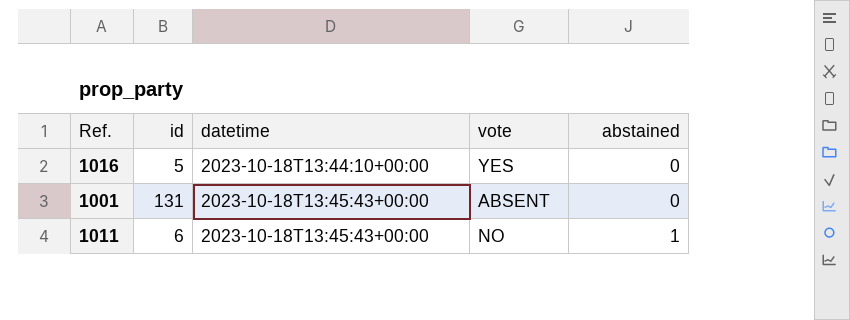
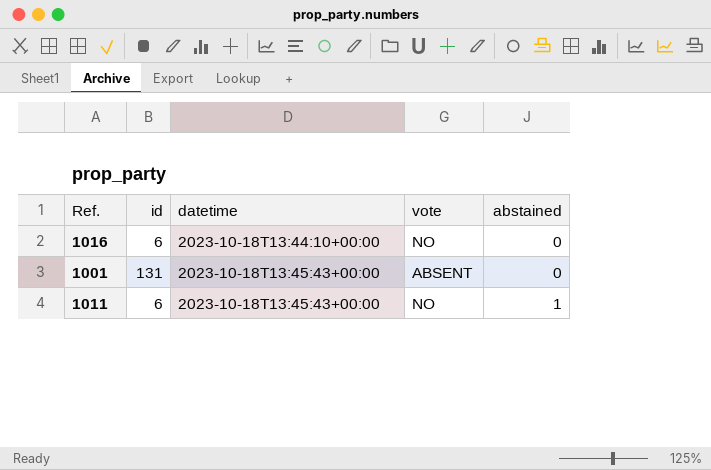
1016 | id: 5 -> 6
1016 | vote: YES -> NO

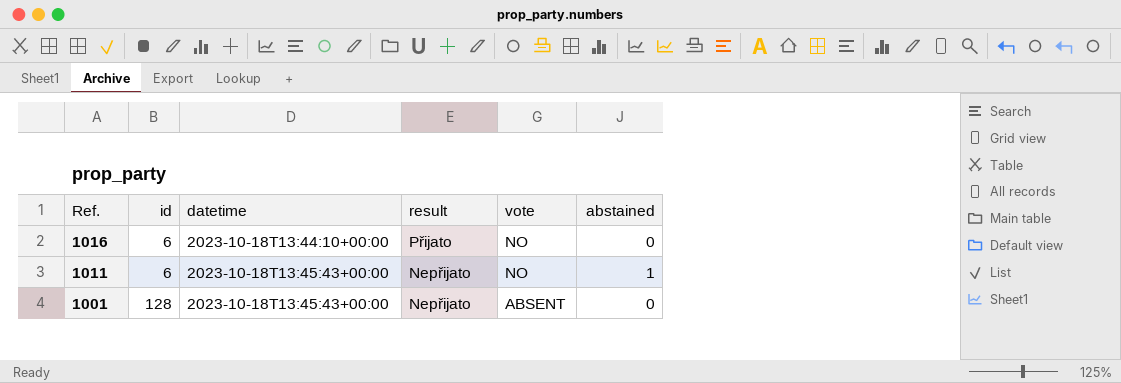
row order: datetime ascending -> Ref. descending
column result | position: none -> 4
1001 | id: 131 -> 128

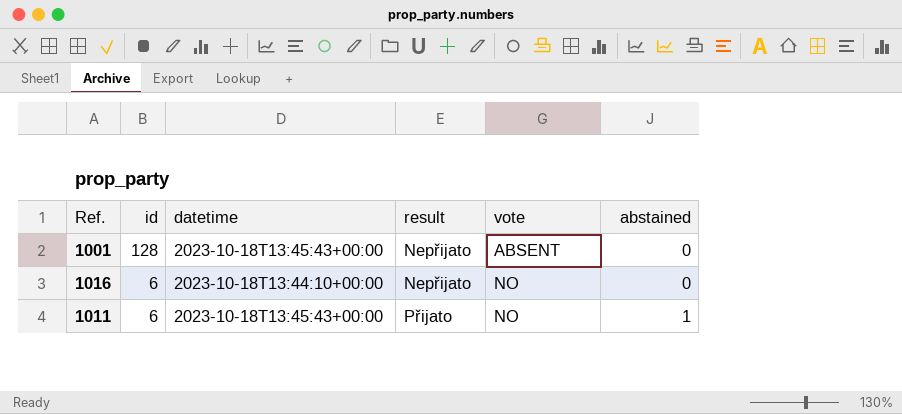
row order: Ref. descending -> id descending
1016 | result: Přijato -> Nepřijato
1011 | result: Nepřijato -> Přijato

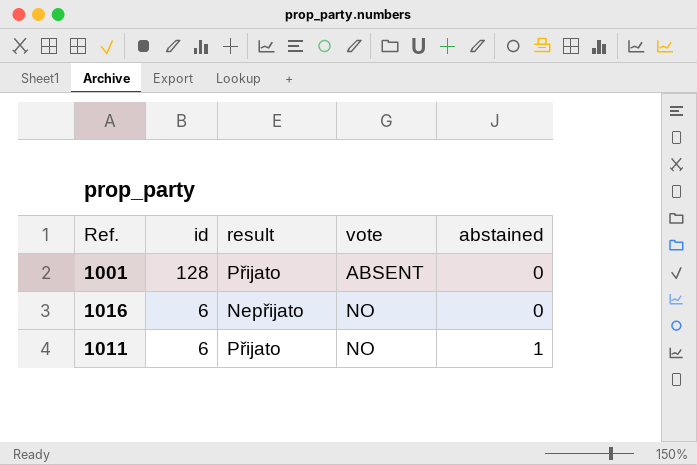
column datetime | position: 3 -> none
1001 | result: Nepřijato -> Přijato

